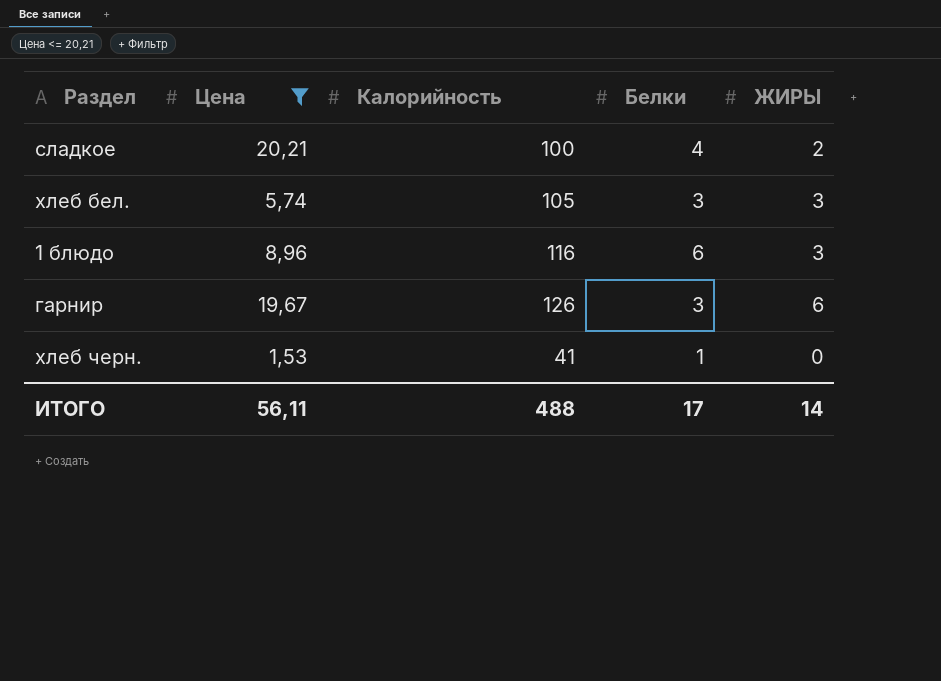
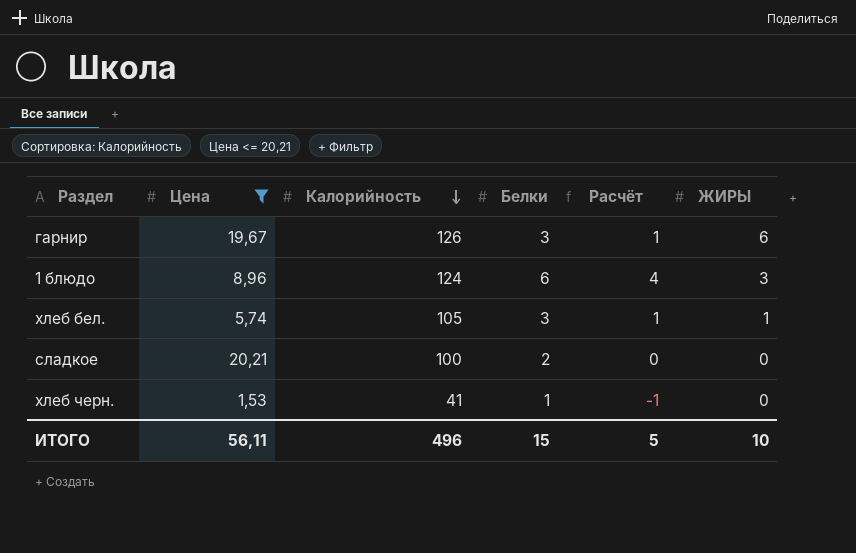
row order: none -> Калорийность descending
column Расчёт | formula: none -> [Белки] - 2
1 блюдо | Калорийность: 116 -> 124
хлеб бел. | ЖИРЫ: 3 -> 1
сладкое | Белки: 4 -> 2
сладкое | ЖИРЫ: 2 -> 0
ИТОГО | Калорийность: 488 -> 496
ИТОГО | Белки: 17 -> 15
ИТОГО | ЖИРЫ: 14 -> 10

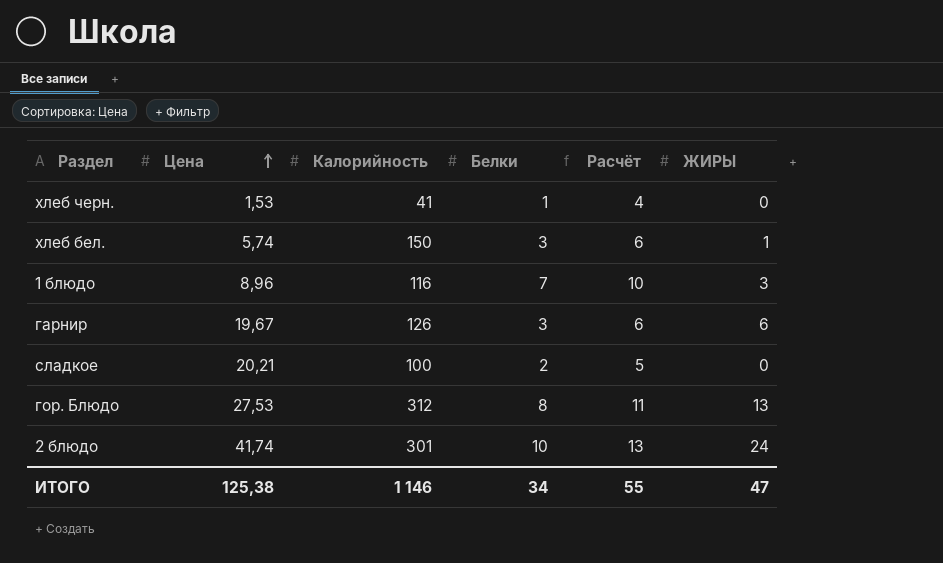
filter: Цена <= 20,21 -> none
row order: Калорийность descending -> Цена ascending
column Расчёт | formula: [Белки] - 2 -> [Белки] + 3
хлеб бел. | Калорийность: 105 -> 150
1 блюдо | Калорийность: 124 -> 116
1 блюдо | Белки: 6 -> 7
ИТОГО | Цена: 56,11 -> 125,38
ИТОГО | Калорийность: 496 -> 1 146
ИТОГО | Белки: 15 -> 34
ИТОГО | Расчёт: 5 -> 55
ИТОГО | ЖИРЫ: 10 -> 47

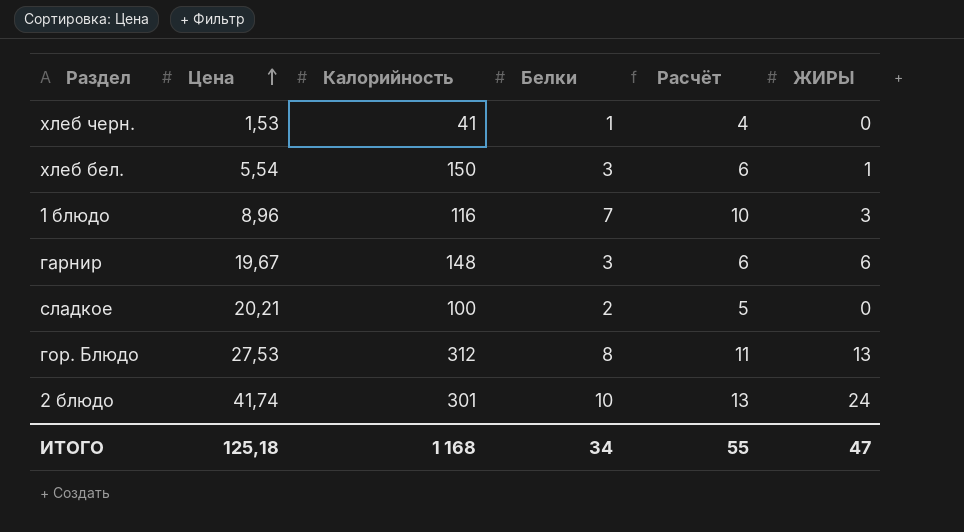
хлеб бел. | Цена: 5,74 -> 5,54
гарнир | Калорийность: 126 -> 148
ИТОГО | Цена: 125,38 -> 125,18
ИТОГО | Калорийность: 1 146 -> 1 168

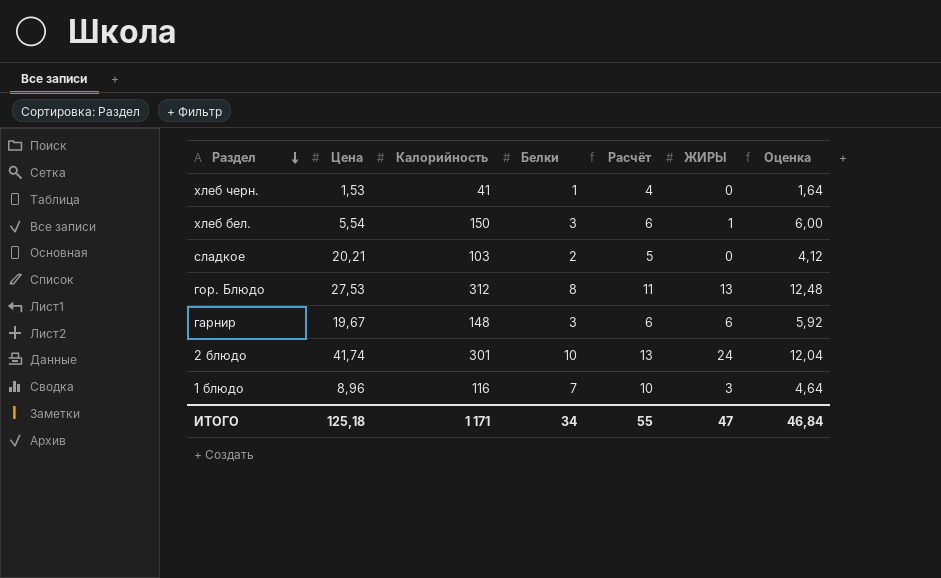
row order: Цена ascending -> Раздел descending
column Оценка | formula: none -> [Калорийность] * 0,04
сладкое | Калорийность: 100 -> 103
ИТОГО | Калорийность: 1 168 -> 1 171

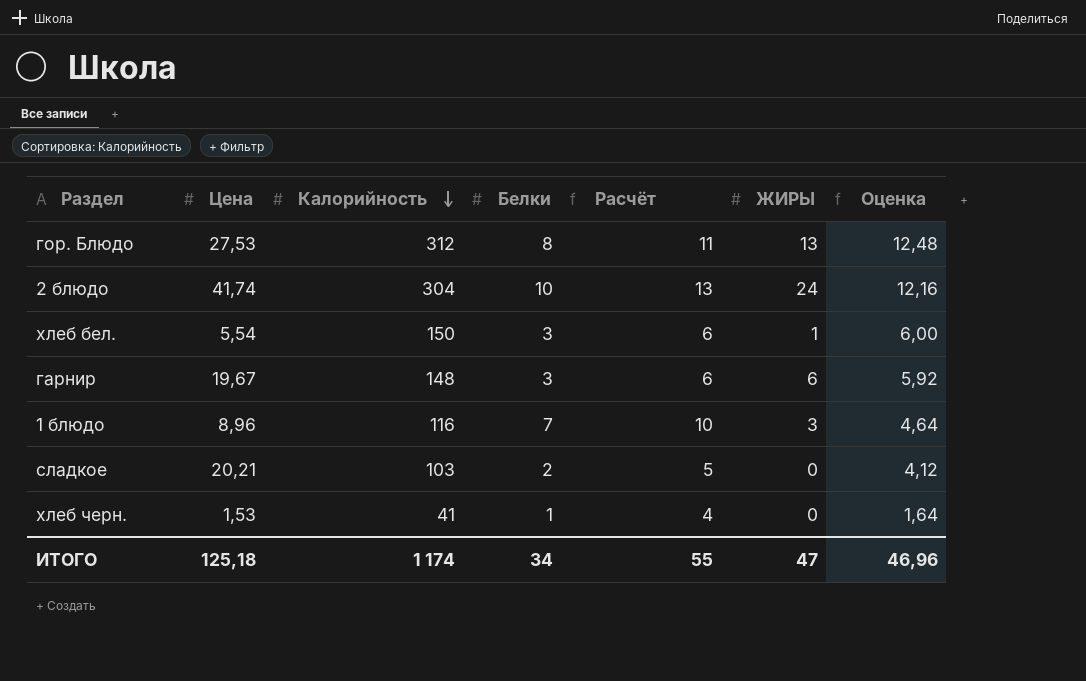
row order: Раздел descending -> Калорийность descending
2 блюдо | Калорийность: 301 -> 304
2 блюдо | Оценка: 12,04 -> 12,16
ИТОГО | Калорийность: 1 171 -> 1 174
ИТОГО | Оценка: 46,84 -> 46,96

